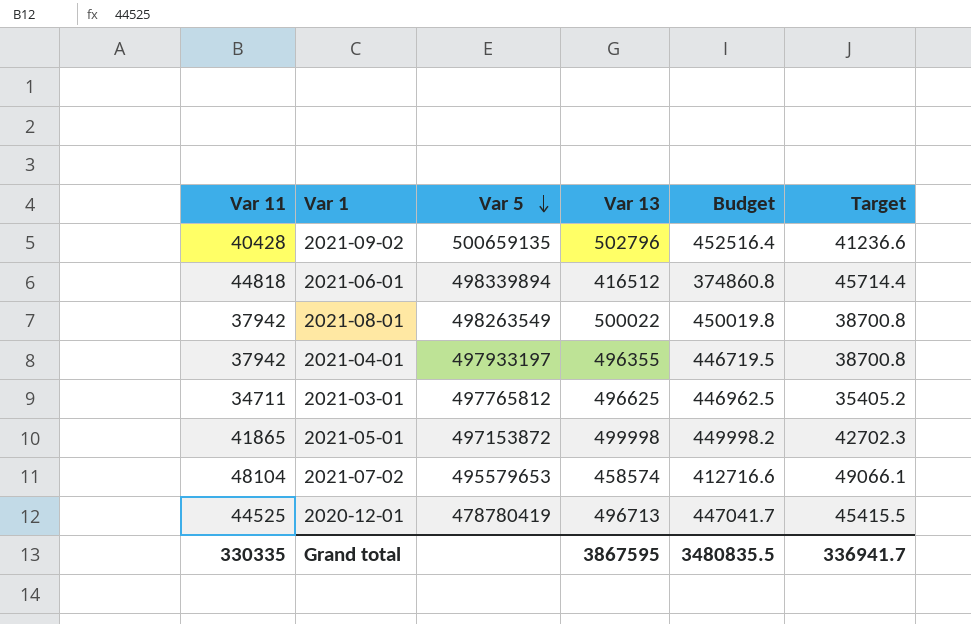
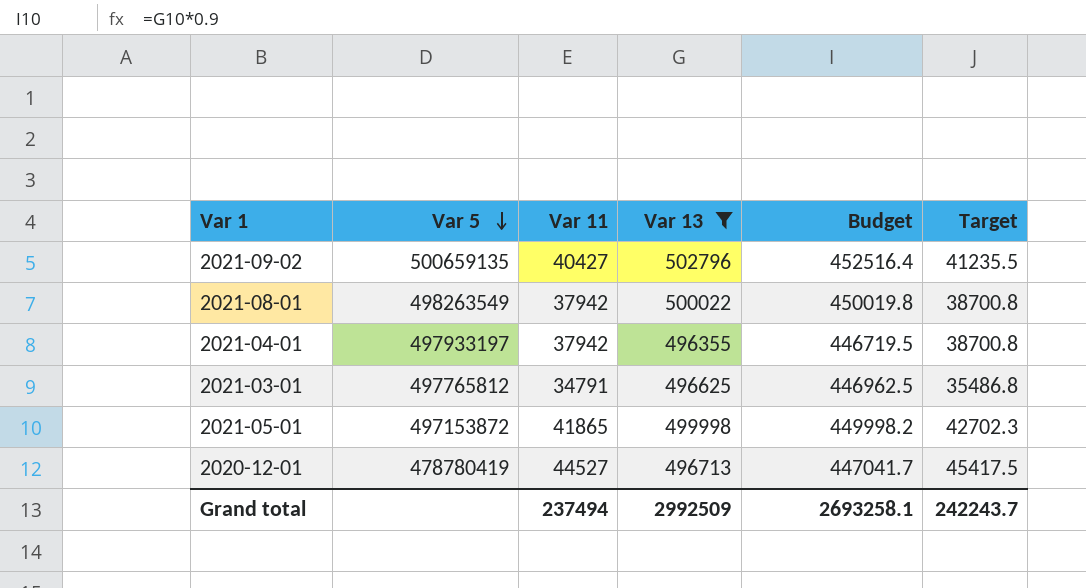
filter: none -> Var 13 >= 496355
column Var 11 | position: 1 -> 3
2021-09-02 | Var 11: 40428 -> 40427
2021-09-02 | Target: 41236.6 -> 41235.5
2021-03-01 | Var 11: 34711 -> 34791
2021-03-01 | Target: 35405.2 -> 35486.8
2020-12-01 | Var 11: 44525 -> 44527
2020-12-01 | Target: 45415.5 -> 45417.5
Grand total | Var 11: 330335 -> 237494
Grand total | Var 13: 3867595 -> 2992509
Grand total | Budget: 3480835.5 -> 2693258.1
Grand total | Target: 336941.7 -> 242243.7

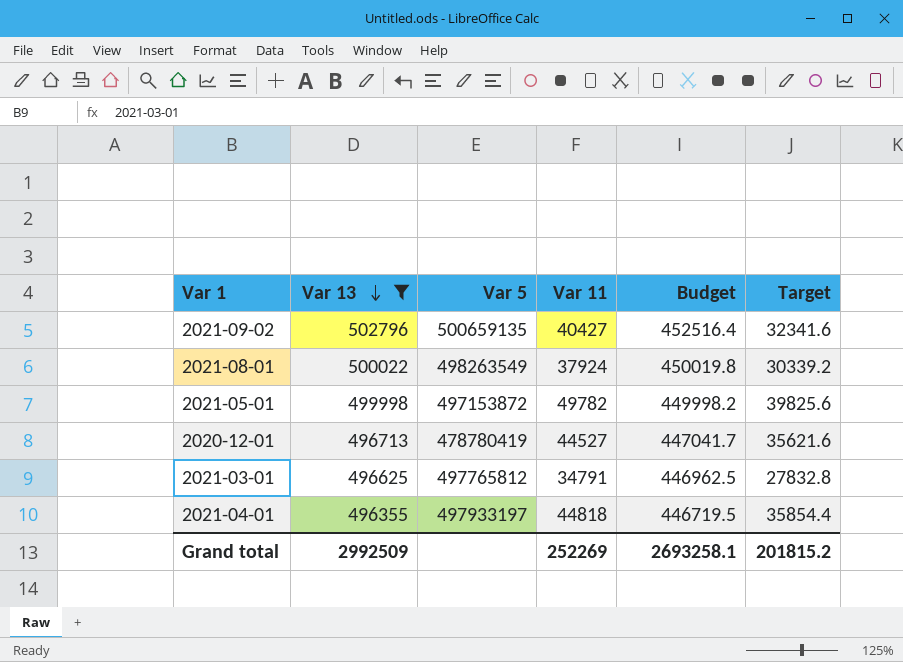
row order: Var 5 descending -> Var 13 descending
column Var 13 | position: 4 -> 2
column Target | formula: [Var 11] * 1.02 -> [Var 11] * 0.8
2021-08-01 | Var 11: 37942 -> 37924
2021-05-01 | Var 11: 41865 -> 49782
2021-04-01 | Var 11: 37942 -> 44818
Grand total | Var 11: 237494 -> 252269
Grand total | Target: 242243.7 -> 201815.2

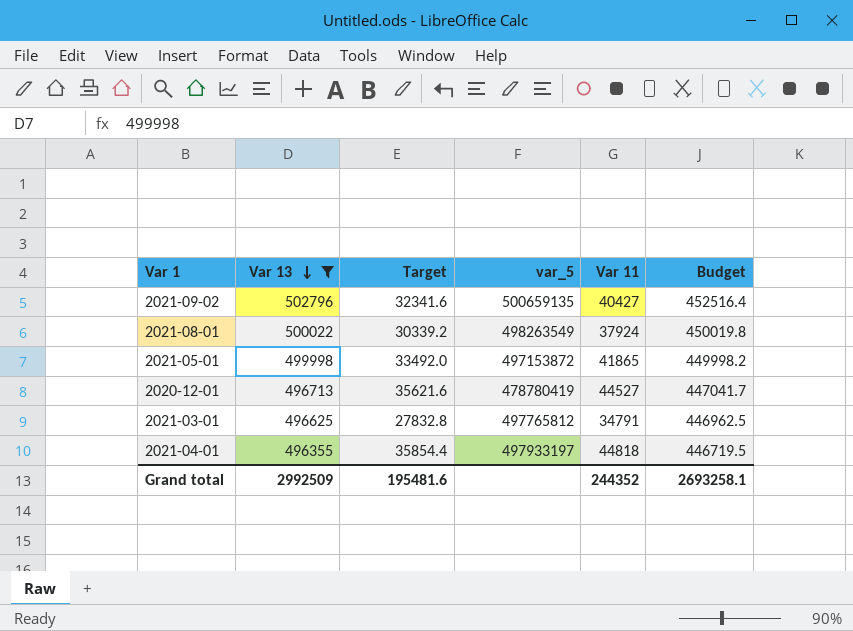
column Target | position: 6 -> 3
column name: Var 5 -> var_5
2021-05-01 | Target: 39825.6 -> 33492.0
2021-05-01 | Var 11: 49782 -> 41865
Grand total | Target: 201815.2 -> 195481.6
Grand total | Var 11: 252269 -> 244352

